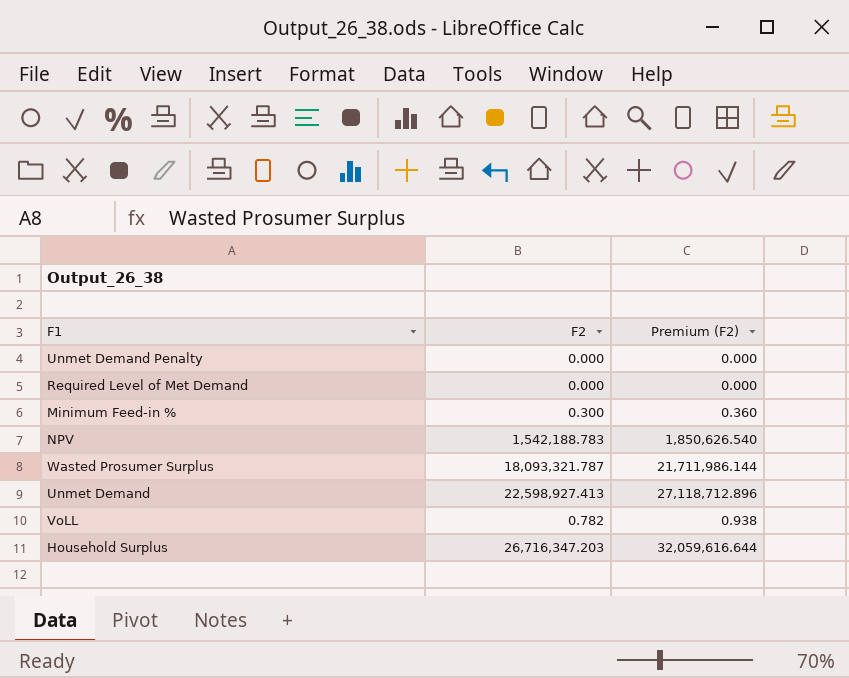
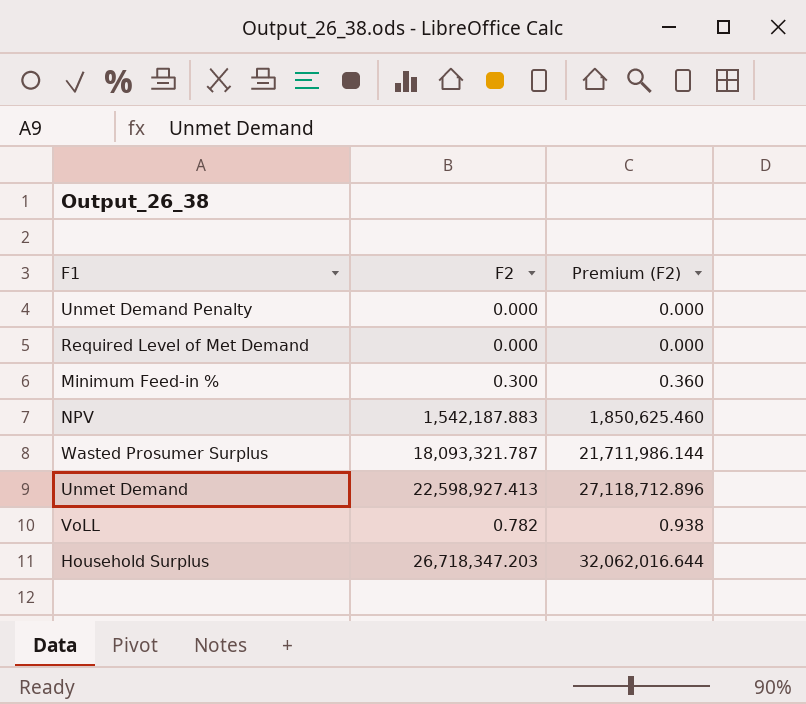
NPV | F2: 1,542,188.783 -> 1,542,187.883
NPV | Premium (F2): 1,850,626.540 -> 1,850,625.460
Household Surplus | F2: 26,716,347.203 -> 26,718,347.203
Household Surplus | Premium (F2): 32,059,616.644 -> 32,062,016.644

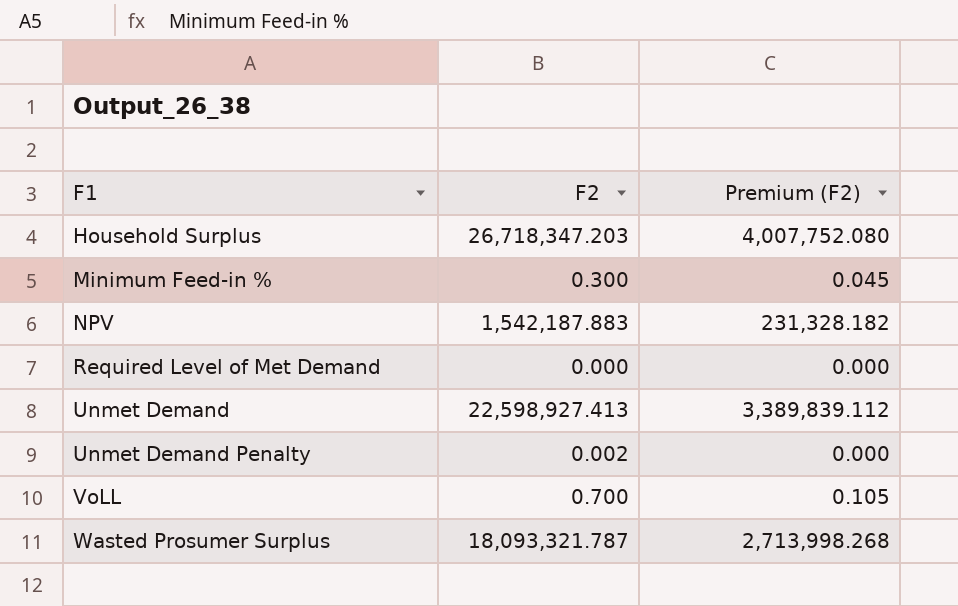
row order: none -> F1 ascending
column Premium (F2) | formula: [F2] * 1.2 -> [F2] * 0.15
Unmet Demand Penalty | F2: 0.000 -> 0.002
VoLL | F2: 0.782 -> 0.700

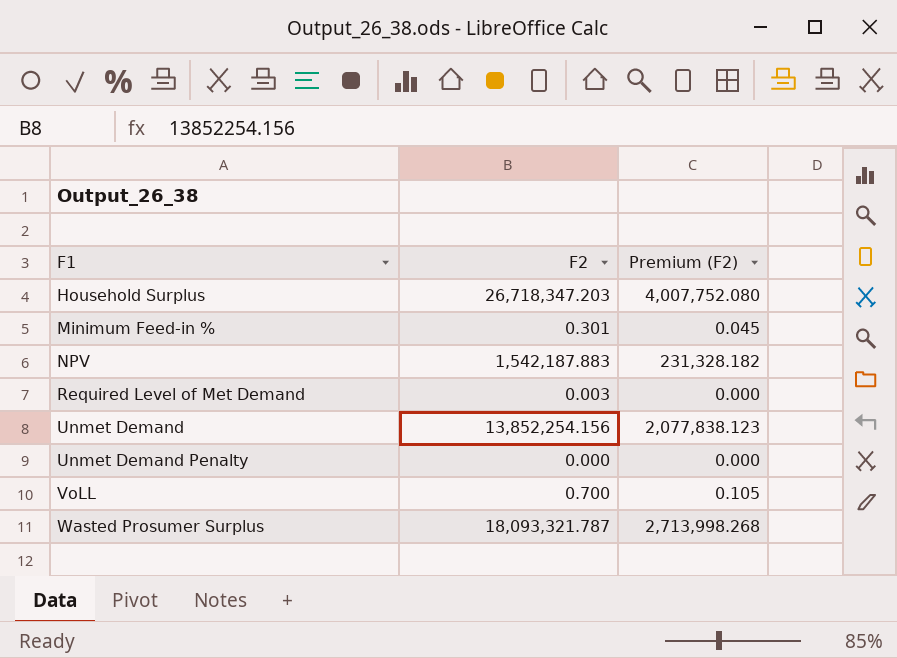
Minimum Feed-in % | F2: 0.300 -> 0.301
Required Level of Met Demand | F2: 0.000 -> 0.003
Unmet Demand | F2: 22,598,927.413 -> 13,852,254.156
Unmet Demand | Premium (F2): 3,389,839.112 -> 2,077,838.123
Unmet Demand Penalty | F2: 0.002 -> 0.000

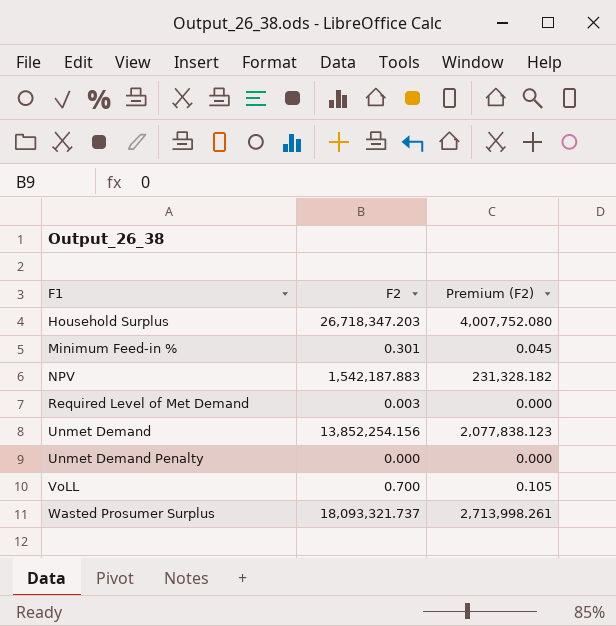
Wasted Prosumer Surplus | F2: 18,093,321.787 -> 18,093,321.737
Wasted Prosumer Surplus | Premium (F2): 2,713,998.268 -> 2,713,998.261

